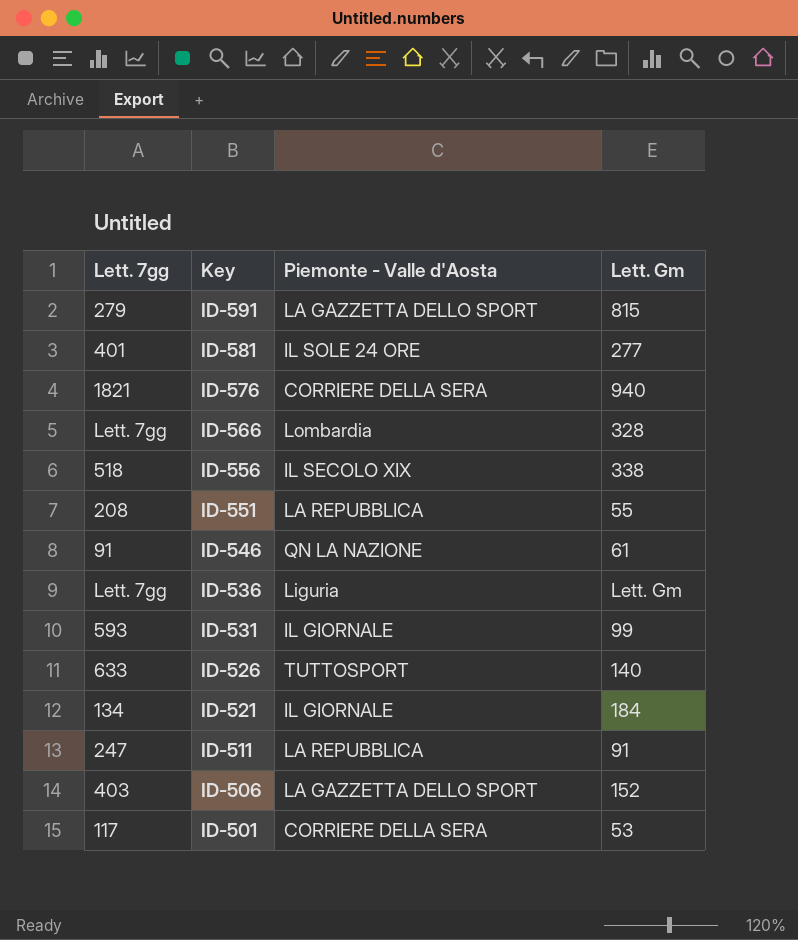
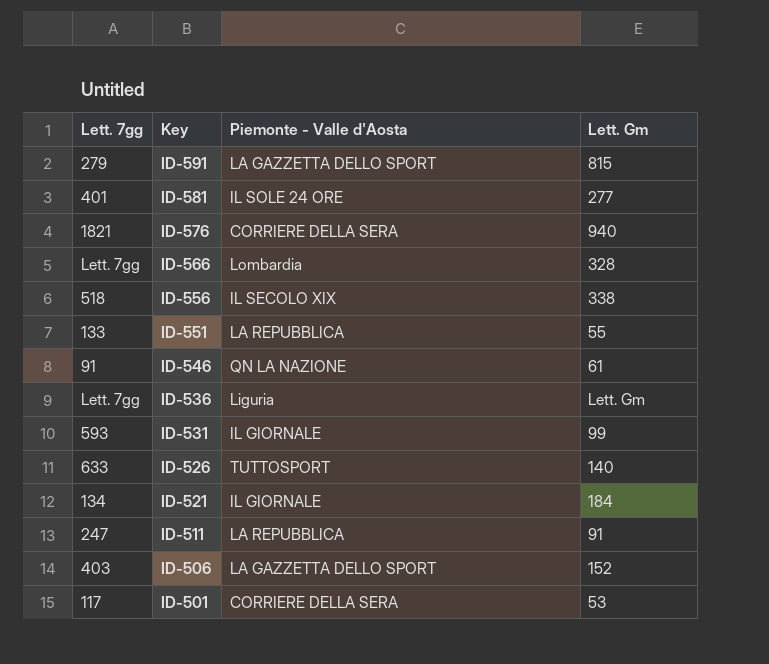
ID-551 | Lett. 7gg: 208 -> 133

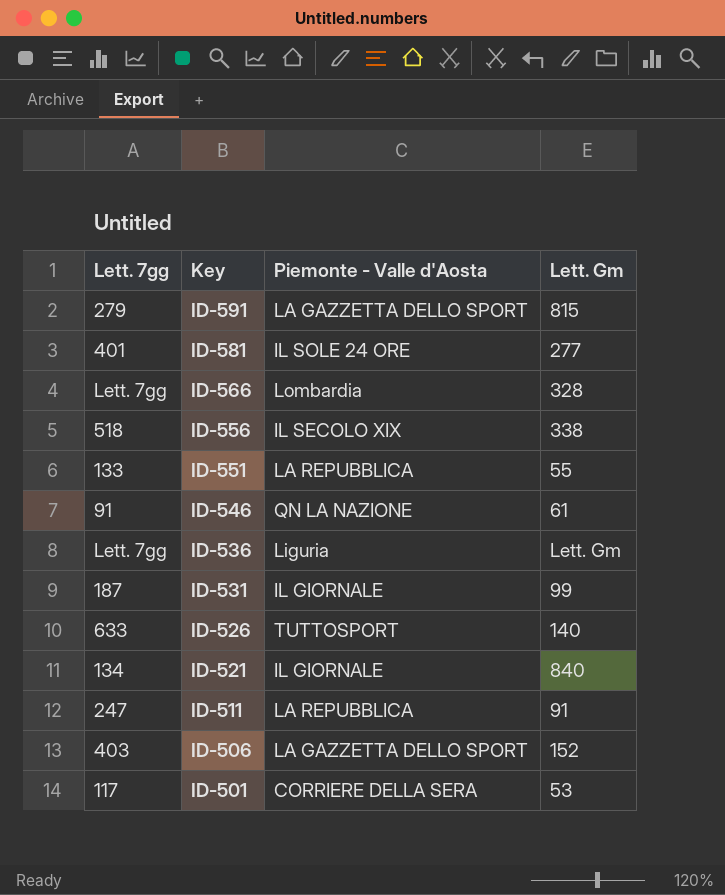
row ID-576: 1821 | CORRIERE DELLA SERA | 940 -> none
ID-531 | Lett. 7gg: 593 -> 187
ID-521 | Lett. Gm: 184 -> 840

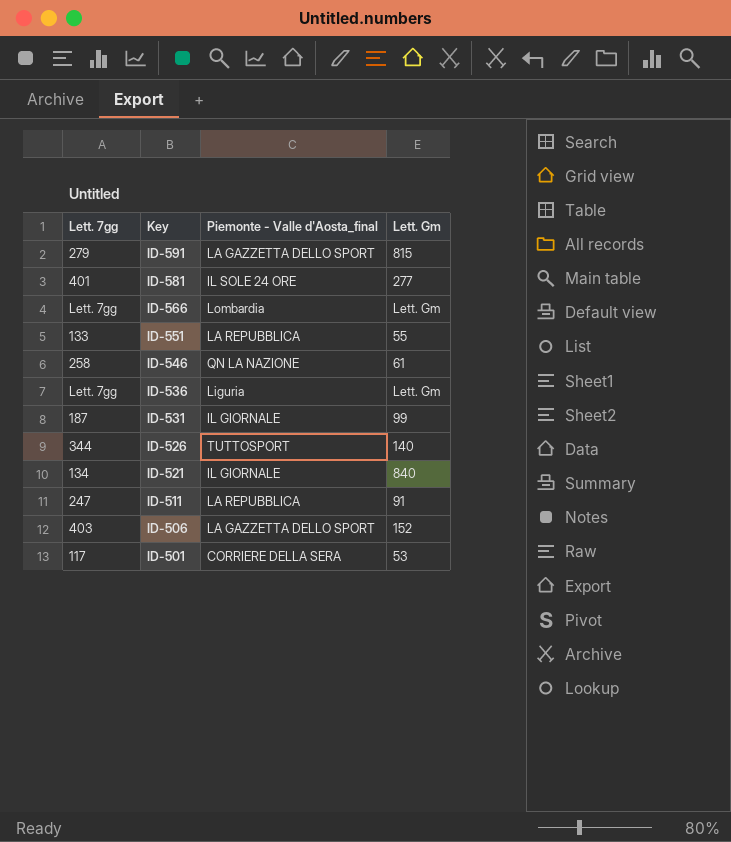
column name: Piemonte - Valle d'Aosta -> Piemonte - Valle d'Aosta_final
row ID-556: 518 | IL SECOLO XIX | 338 -> none
ID-566 | Lett. Gm: 328 -> Lett. Gm
ID-546 | Lett. 7gg: 91 -> 258
ID-526 | Lett. 7gg: 633 -> 344

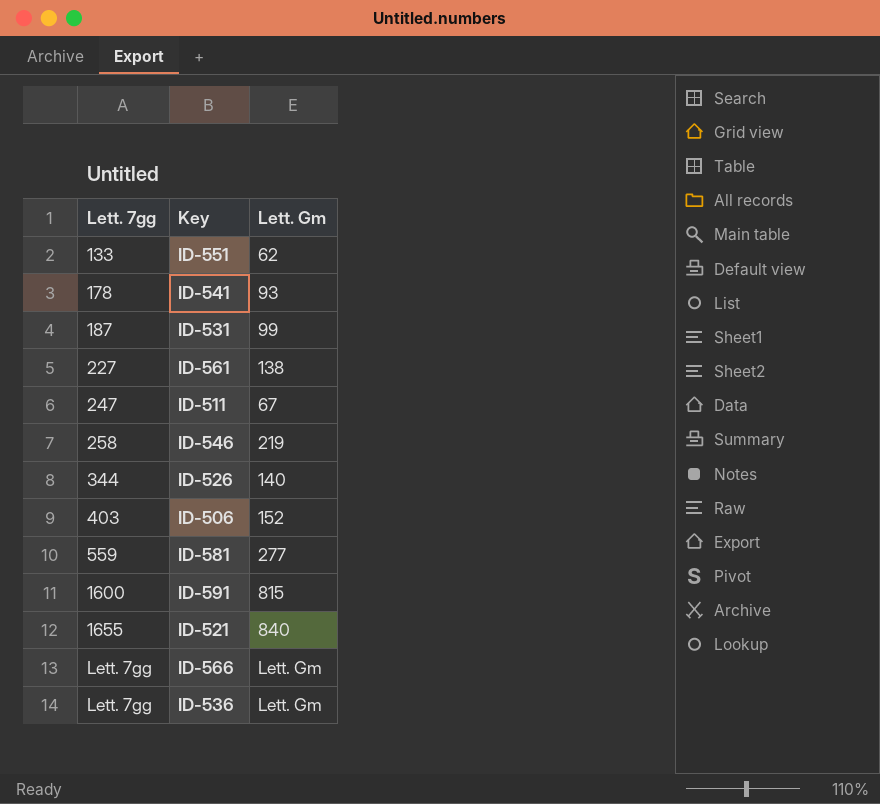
row order: Key descending -> Lett. 7gg ascending
column Piemonte - Valle d'Aosta_final | position: 3 -> none
row ID-501: 117 | CORRIERE DELLA SERA | 53 -> none
ID-551 | Lett. Gm: 55 -> 62
row ID-541: none -> 178 | 93
row ID-561: none -> 227 | 138
ID-511 | Lett. Gm: 91 -> 67
ID-546 | Lett. Gm: 61 -> 219
ID-581 | Lett. 7gg: 401 -> 559
ID-591 | Lett. 7gg: 279 -> 1600
ID-521 | Lett. 7gg: 134 -> 1655

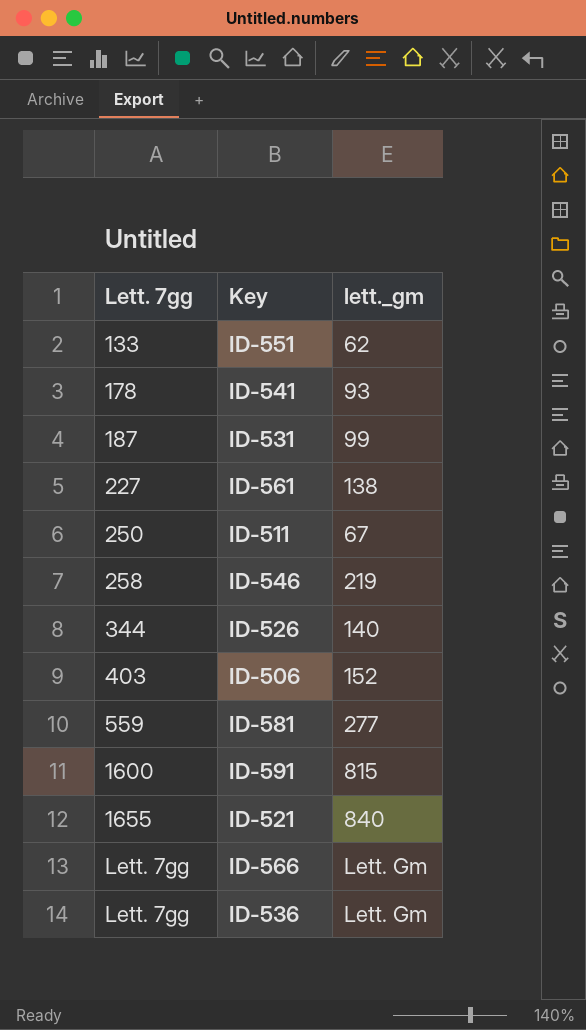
column name: Lett. Gm -> lett._gm
ID-511 | Lett. 7gg: 247 -> 250

